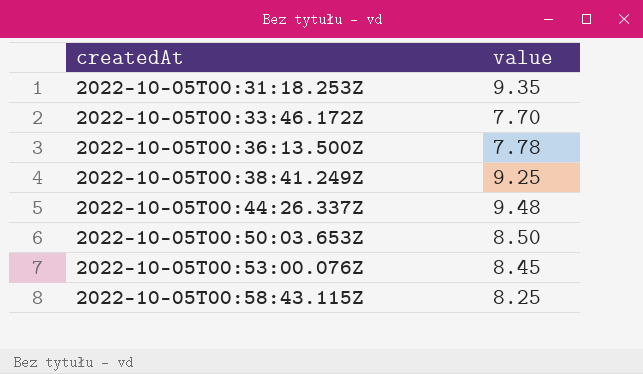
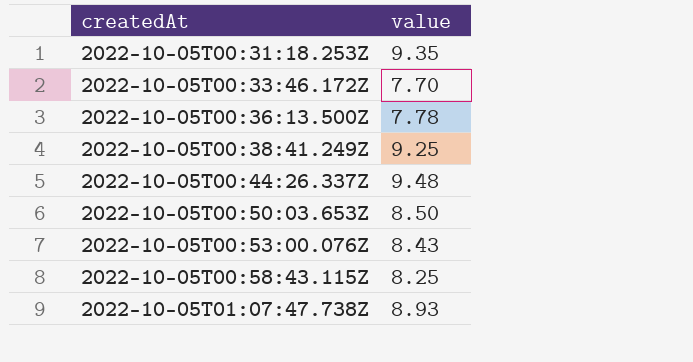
2022-10-05T00:53:00.076Z | value: 8.45 -> 8.43
row 2022-10-05T01:07:47.738Z: none -> 8.93

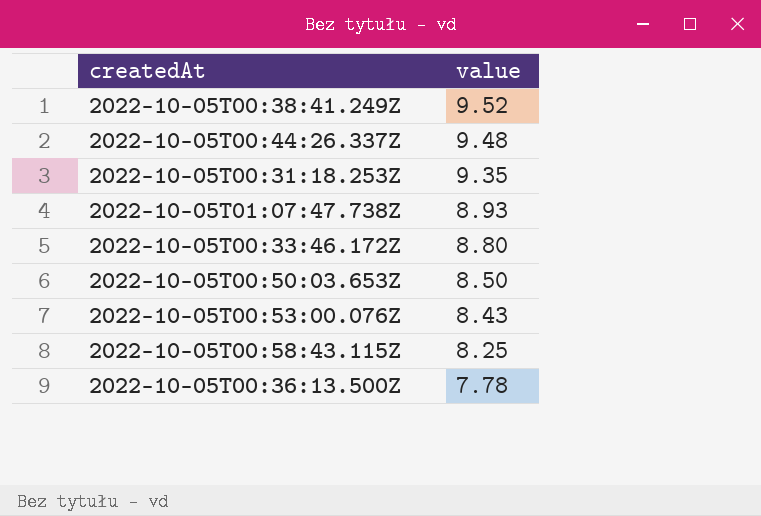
row order: createdAt ascending -> value descending
2022-10-05T00:38:41.249Z | value: 9.25 -> 9.52
2022-10-05T00:33:46.172Z | value: 7.70 -> 8.80

